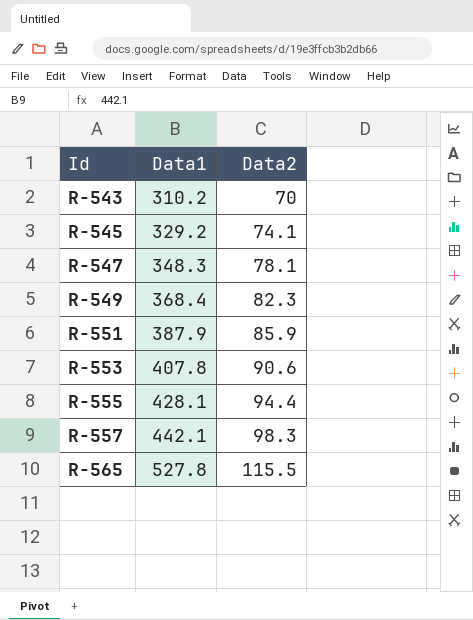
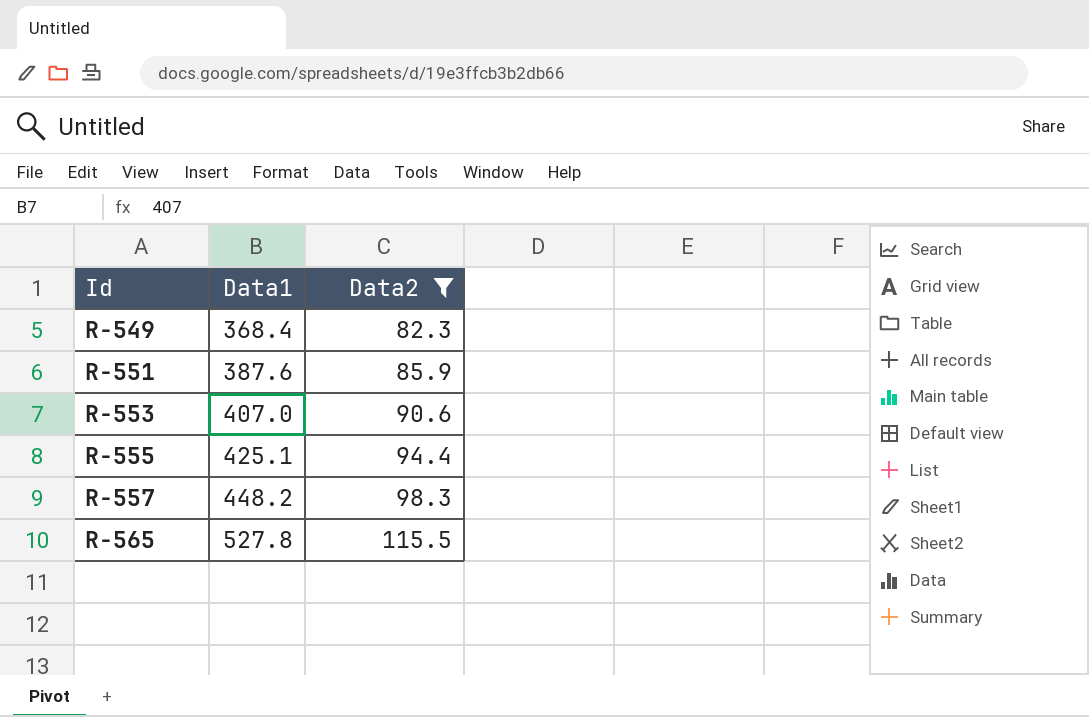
filter: none -> Data2 >= 82.3
R-551 | Data1: 387.9 -> 387.6
R-553 | Data1: 407.8 -> 407.0
R-555 | Data1: 428.1 -> 425.1
R-557 | Data1: 442.1 -> 448.2

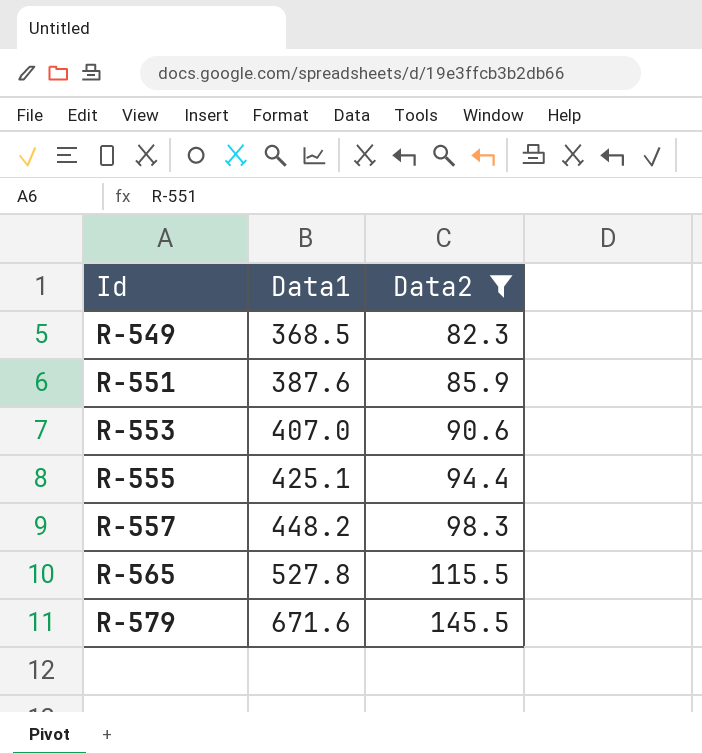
R-549 | Data1: 368.4 -> 368.5
row R-579: none -> 671.6 | 145.5

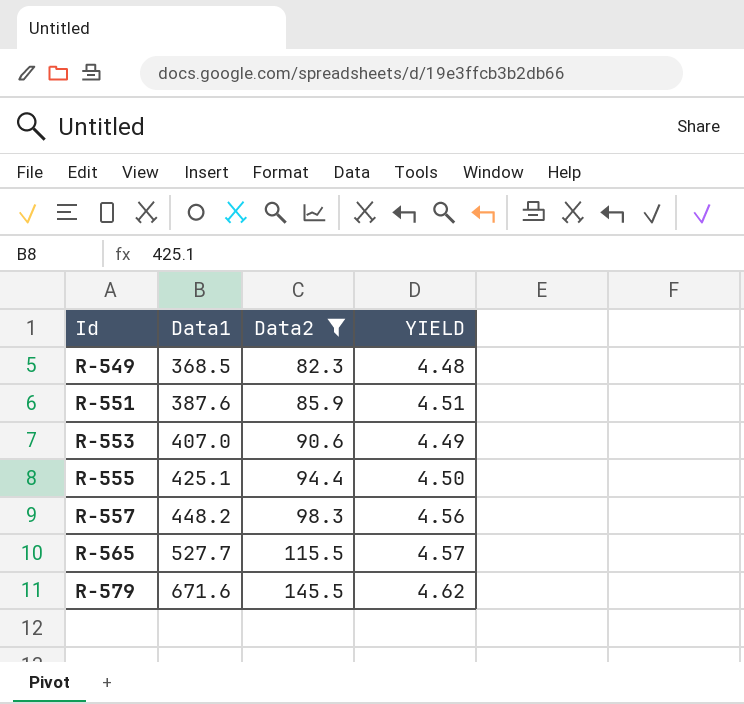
column YIELD | formula: none -> [Data1] / [Data2]
R-565 | Data1: 527.8 -> 527.7

